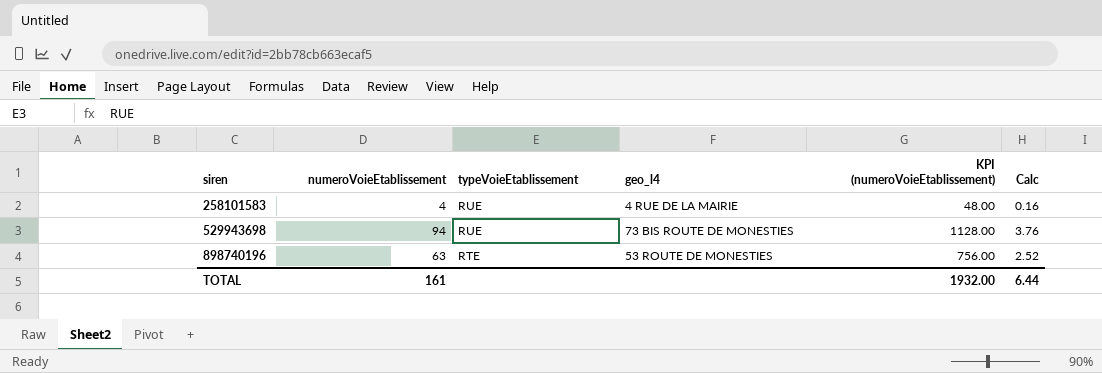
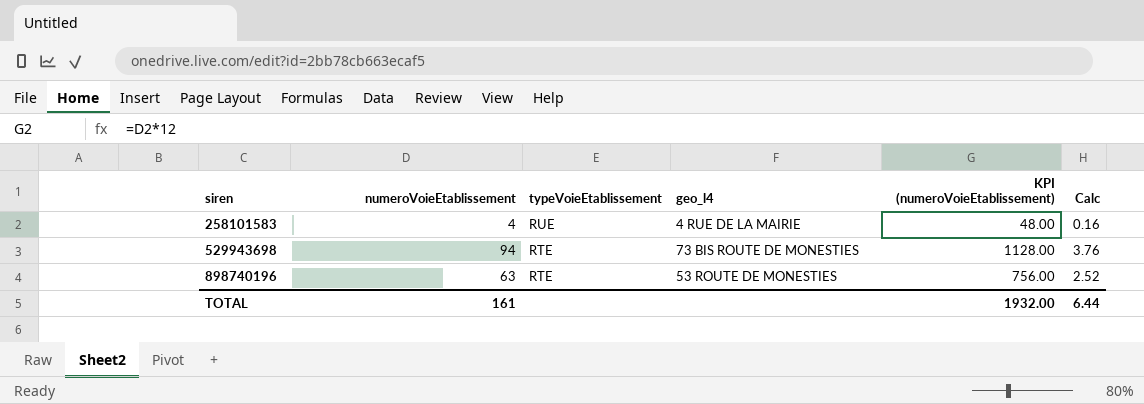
529943698 | typeVoieEtablissement: RUE -> RTE

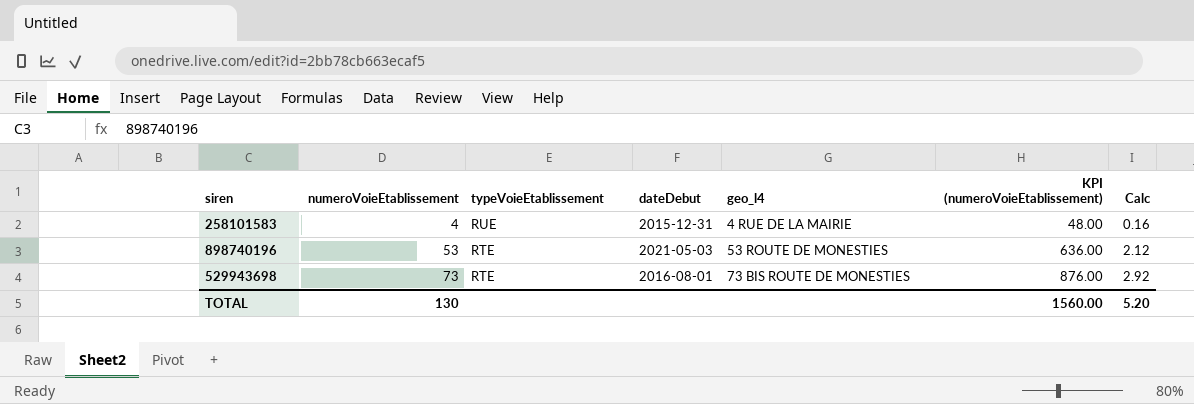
row order: siren ascending -> numeroVoieEtablissement ascending
column dateDebut | position: none -> 4
898740196 | numeroVoieEtablissement: 63 -> 53
898740196 | KPI (numeroVoieEtablissement): 756.00 -> 636.00
898740196 | Calc: 2.52 -> 2.12
529943698 | numeroVoieEtablissement: 94 -> 73
529943698 | KPI (numeroVoieEtablissement): 1128.00 -> 876.00
529943698 | Calc: 3.76 -> 2.92
TOTAL | numeroVoieEtablissement: 161 -> 130
TOTAL | KPI (numeroVoieEtablissement): 1932.00 -> 1560.00
TOTAL | Calc: 6.44 -> 5.20

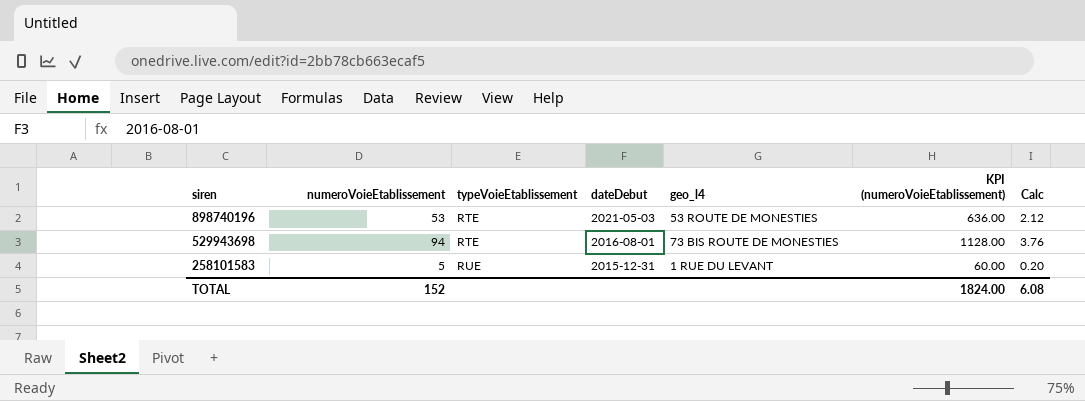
row order: numeroVoieEtablissement ascending -> siren descending
529943698 | numeroVoieEtablissement: 73 -> 94
529943698 | KPI (numeroVoieEtablissement): 876.00 -> 1128.00
529943698 | Calc: 2.92 -> 3.76
258101583 | numeroVoieEtablissement: 4 -> 5
258101583 | geo_l4: 4 RUE DE LA MAIRIE -> 1 RUE DU LEVANT
258101583 | KPI (numeroVoieEtablissement): 48.00 -> 60.00
258101583 | Calc: 0.16 -> 0.20
TOTAL | numeroVoieEtablissement: 130 -> 152
TOTAL | KPI (numeroVoieEtablissement): 1560.00 -> 1824.00
TOTAL | Calc: 5.20 -> 6.08

